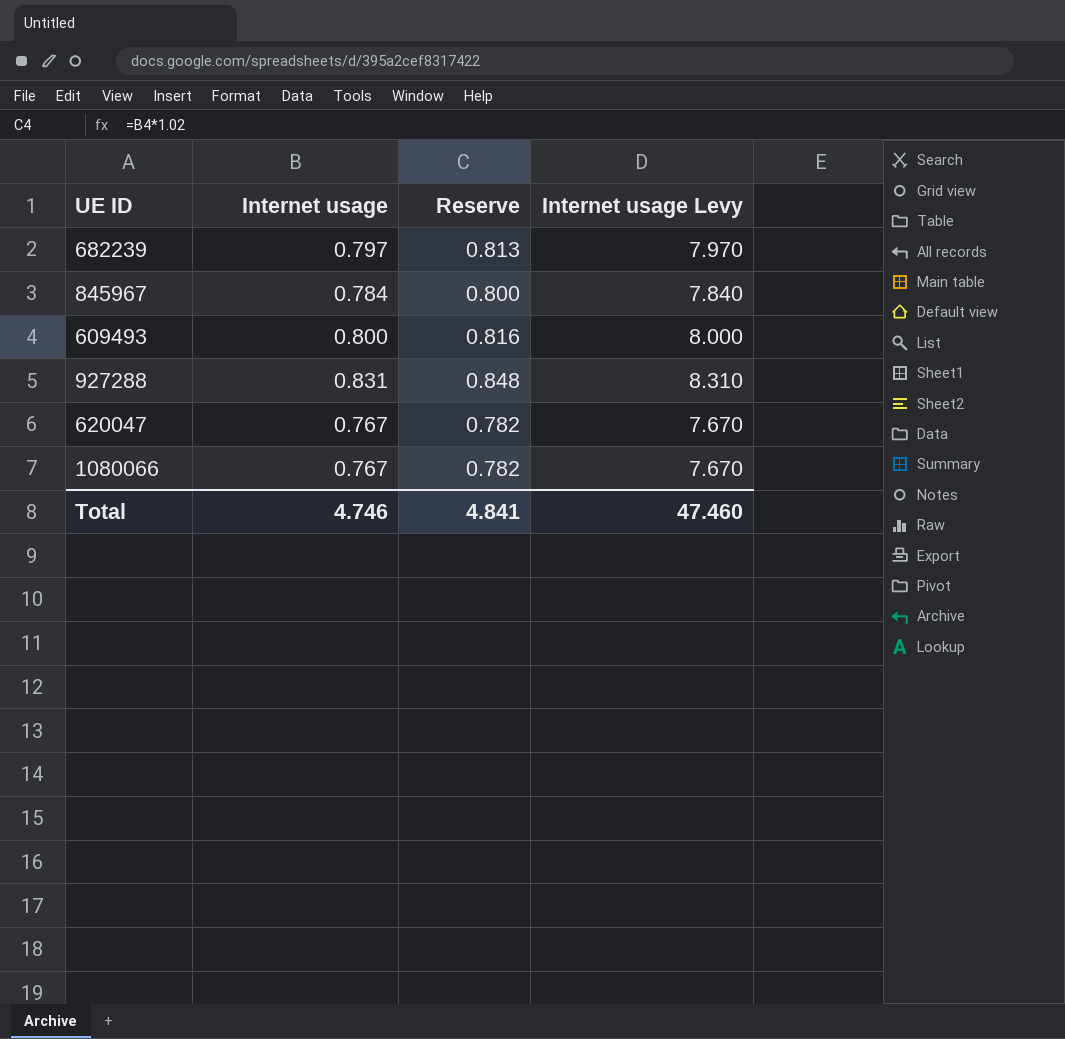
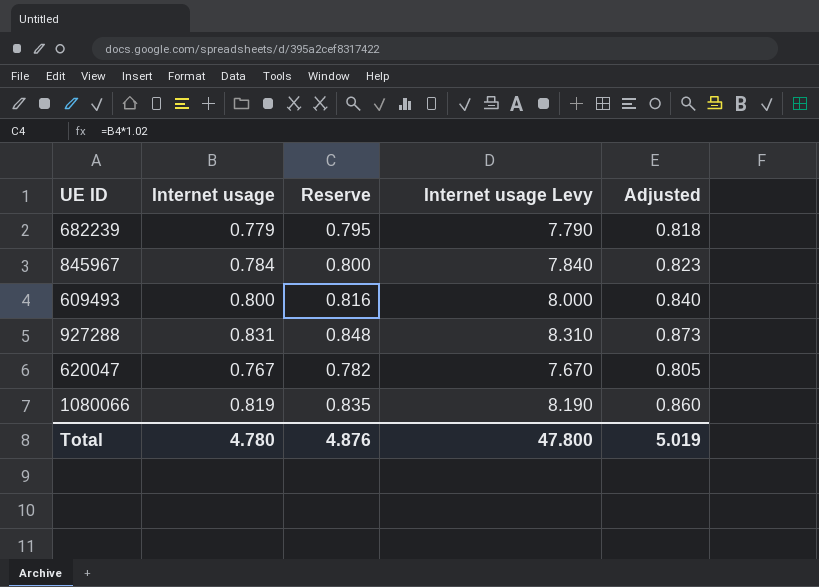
column Adjusted | formula: none -> [Internet usage] * 1.05
682239 | Internet usage: 0.797 -> 0.779
682239 | Reserve: 0.813 -> 0.795
682239 | Internet usage Levy: 7.970 -> 7.790
1080066 | Internet usage: 0.767 -> 0.819
1080066 | Reserve: 0.782 -> 0.835
1080066 | Internet usage Levy: 7.670 -> 8.190
Total | Internet usage: 4.746 -> 4.780
Total | Reserve: 4.841 -> 4.876
Total | Internet usage Levy: 47.460 -> 47.800

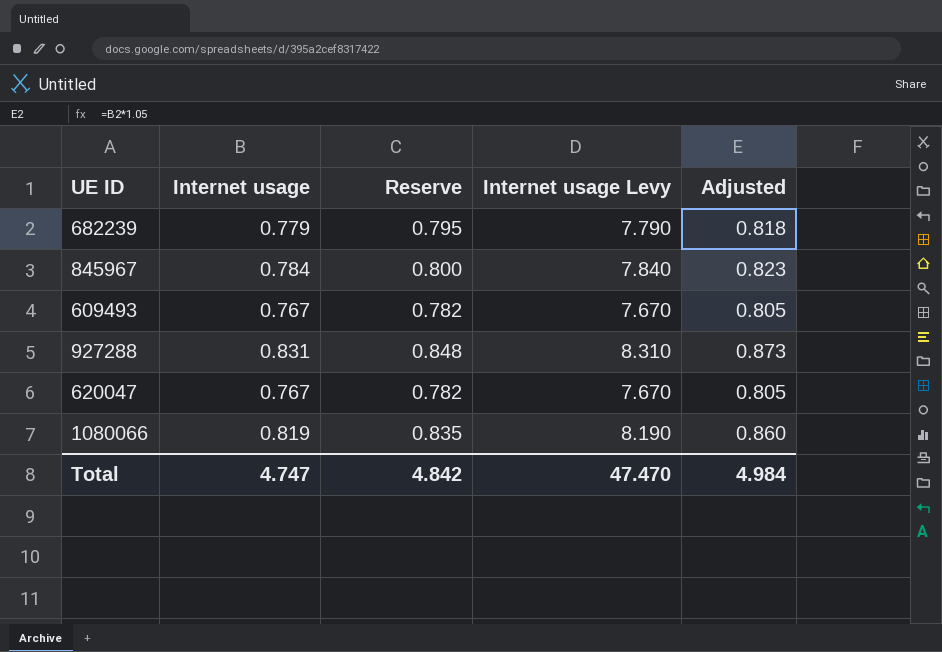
609493 | Internet usage: 0.800 -> 0.767
609493 | Reserve: 0.816 -> 0.782
609493 | Internet usage Levy: 8.000 -> 7.670
609493 | Adjusted: 0.840 -> 0.805
Total | Internet usage: 4.780 -> 4.747
Total | Reserve: 4.876 -> 4.842
Total | Internet usage Levy: 47.800 -> 47.470
Total | Adjusted: 5.019 -> 4.984

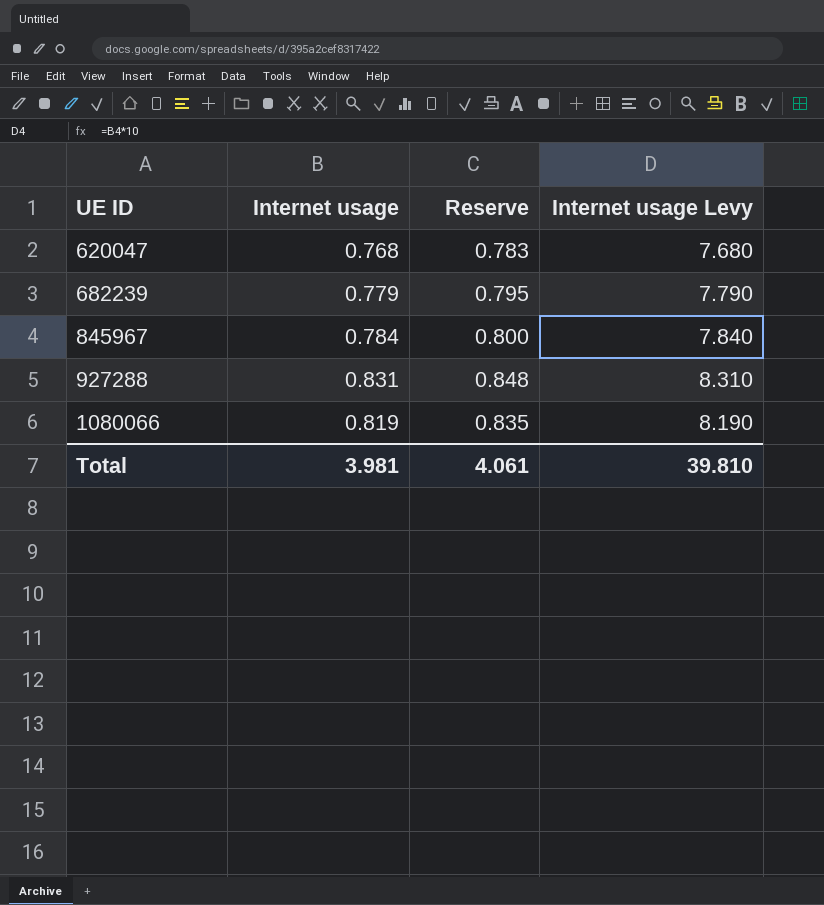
row order: none -> UE ID ascending
column Adjusted | formula: [Internet usage] * 1.05 -> none
row 609493: 0.767 | 0.782 | 7.670 | 0.805 -> none
620047 | Internet usage: 0.767 -> 0.768
620047 | Reserve: 0.782 -> 0.783
620047 | Internet usage Levy: 7.670 -> 7.680
Total | Internet usage: 4.747 -> 3.981
Total | Reserve: 4.842 -> 4.061
Total | Internet usage Levy: 47.470 -> 39.810

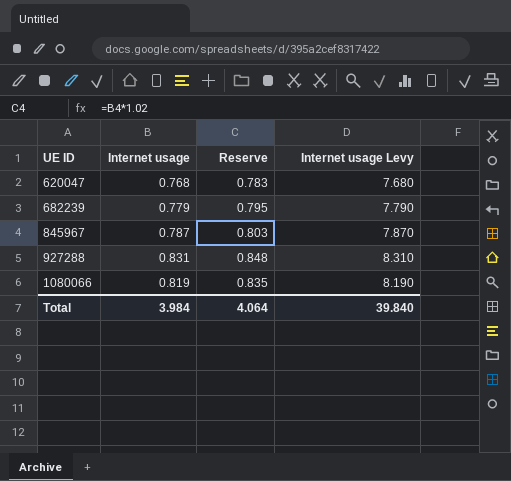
845967 | Internet usage: 0.784 -> 0.787
845967 | Reserve: 0.800 -> 0.803
845967 | Internet usage Levy: 7.840 -> 7.870
Total | Internet usage: 3.981 -> 3.984
Total | Reserve: 4.061 -> 4.064
Total | Internet usage Levy: 39.810 -> 39.840

